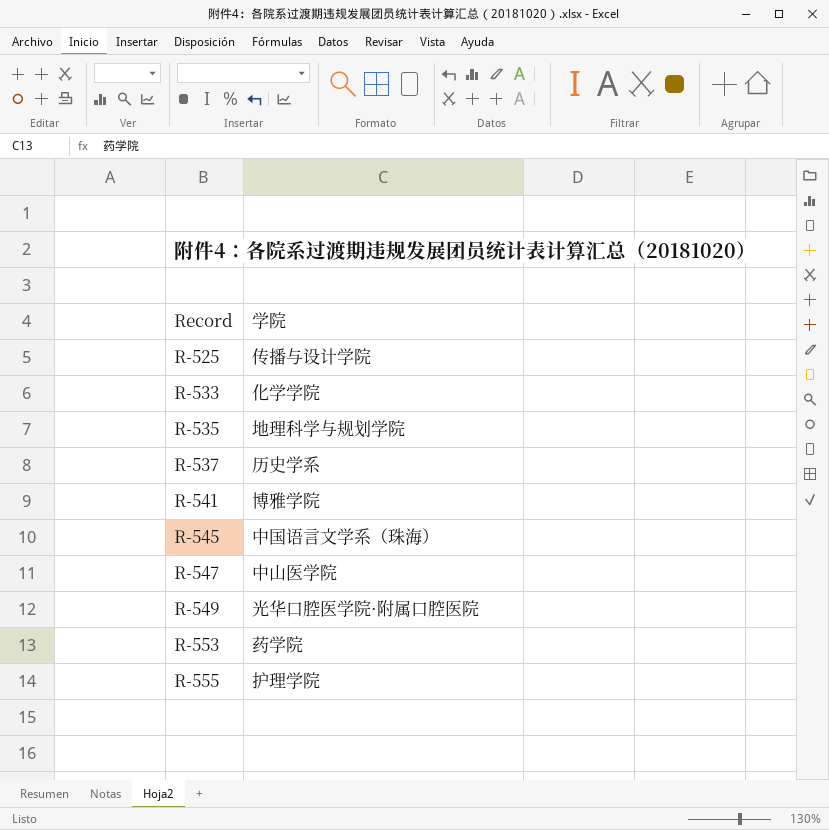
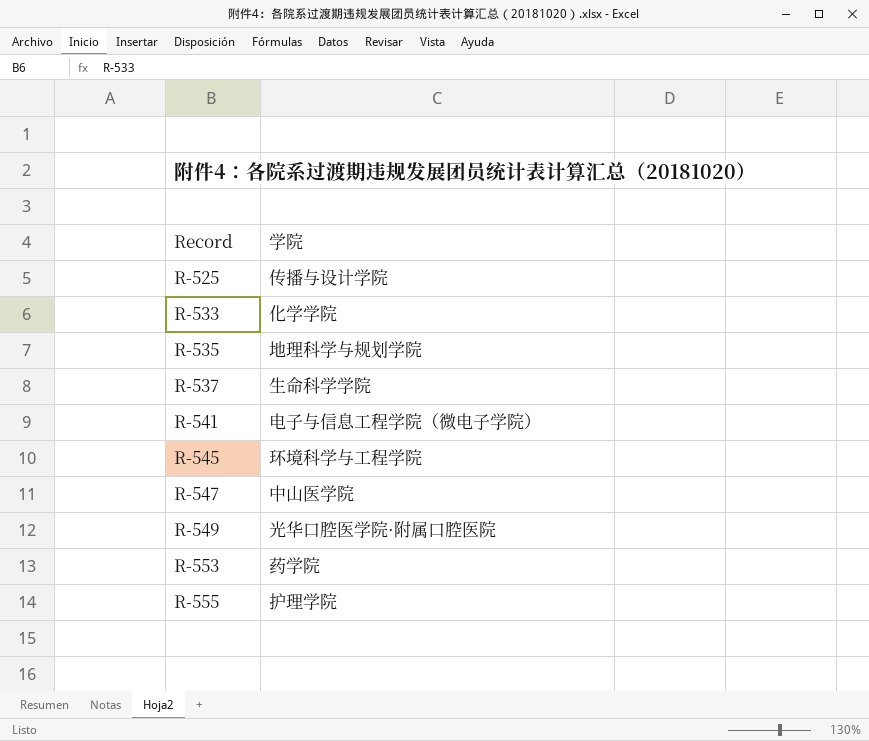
R-537 | 学院: 历史学系 -> 生命科学学院
R-541 | 学院: 博雅学院 -> 电子与信息工程学院（微电子学院）
R-545 | 学院: 中国语言文学系（珠海） -> 环境科学与工程学院

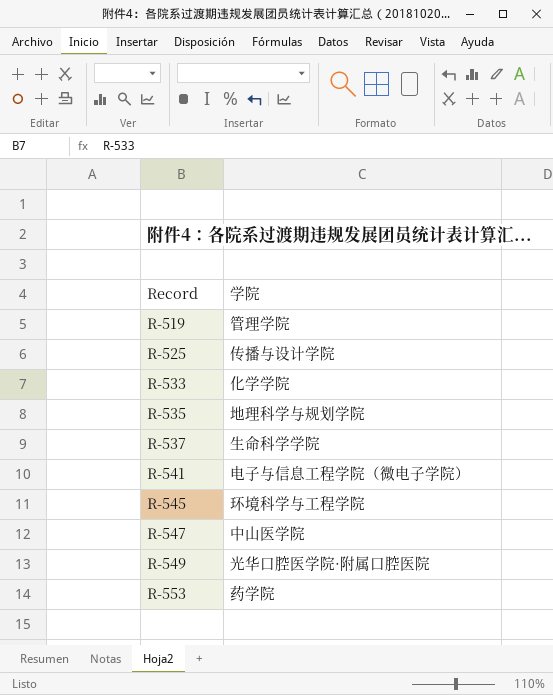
row R-555: 护理学院 -> none
row R-519: none -> 管理学院

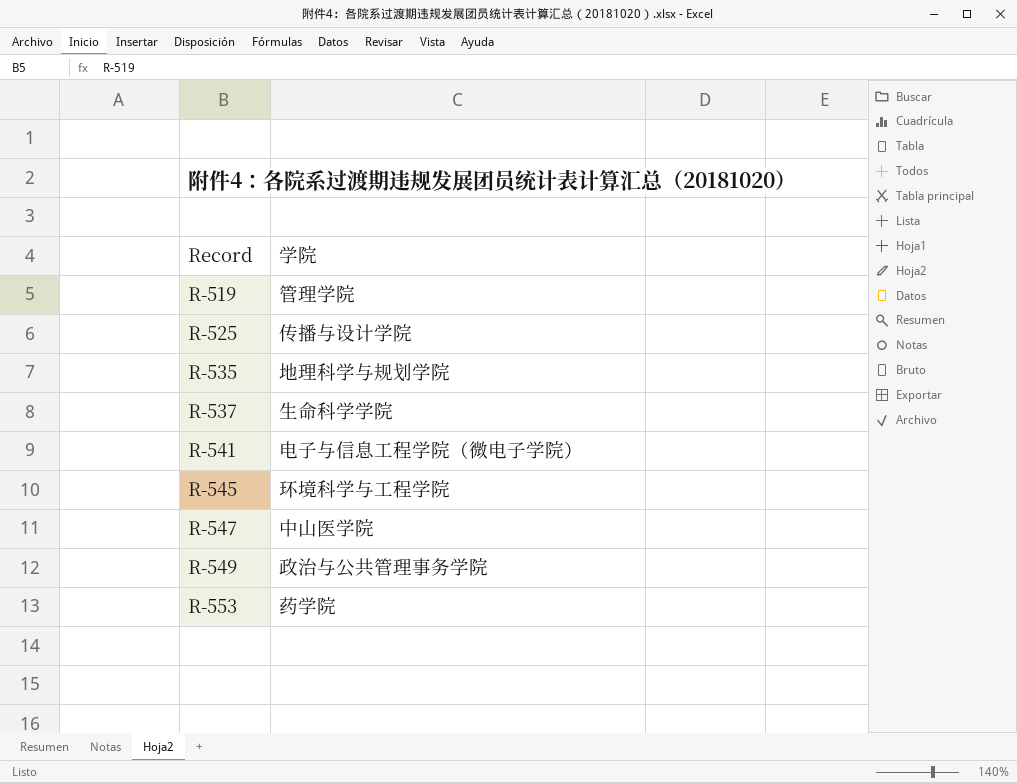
row R-533: 化学学院 -> none
R-549 | 学院: 光华口腔医学院·附属口腔医院 -> 政治与公共管理事务学院

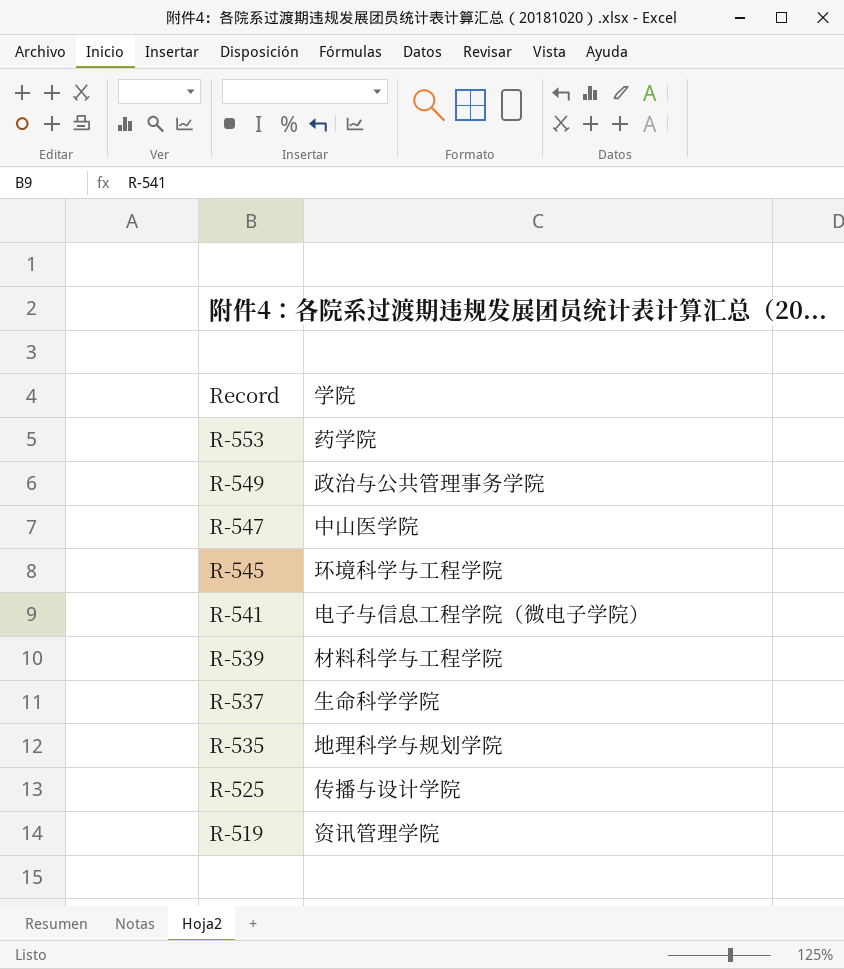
row order: Record ascending -> Record descending
row R-539: none -> 材料科学与工程学院
R-519 | 学院: 管理学院 -> 资讯管理学院

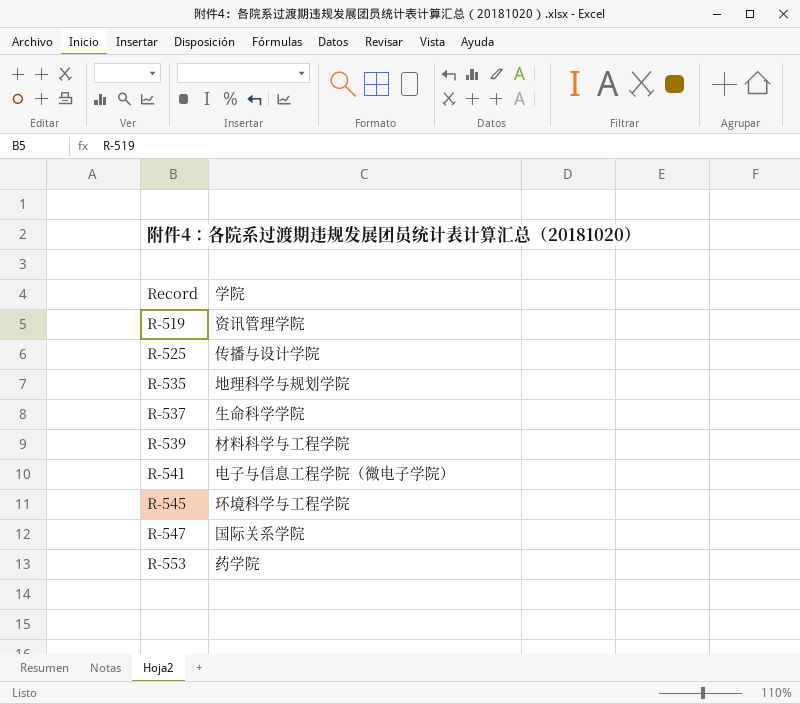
row order: Record descending -> Record ascending
row R-549: 政治与公共管理事务学院 -> none
R-547 | 学院: 中山医学院 -> 国际关系学院

